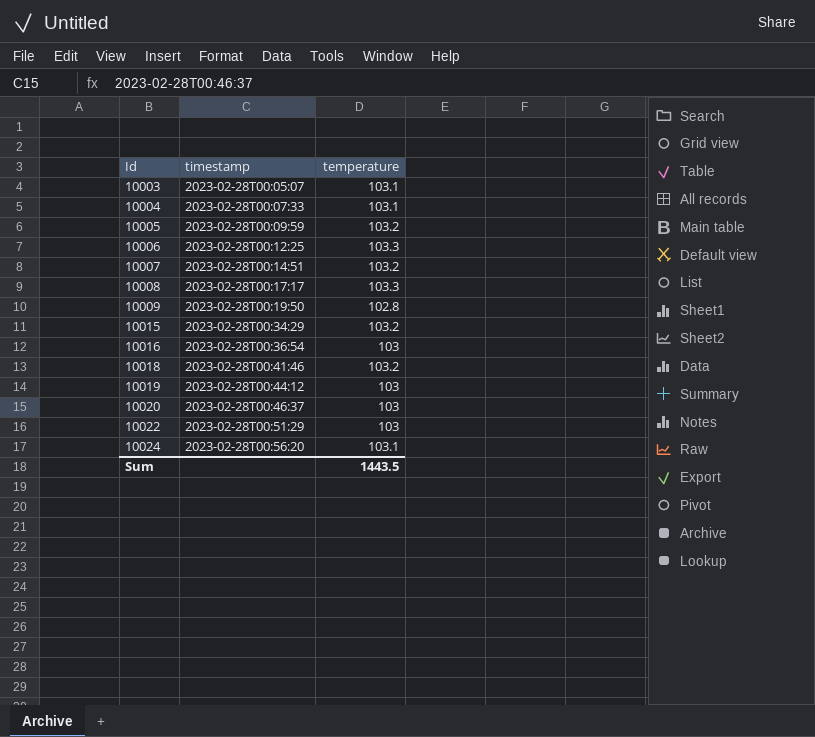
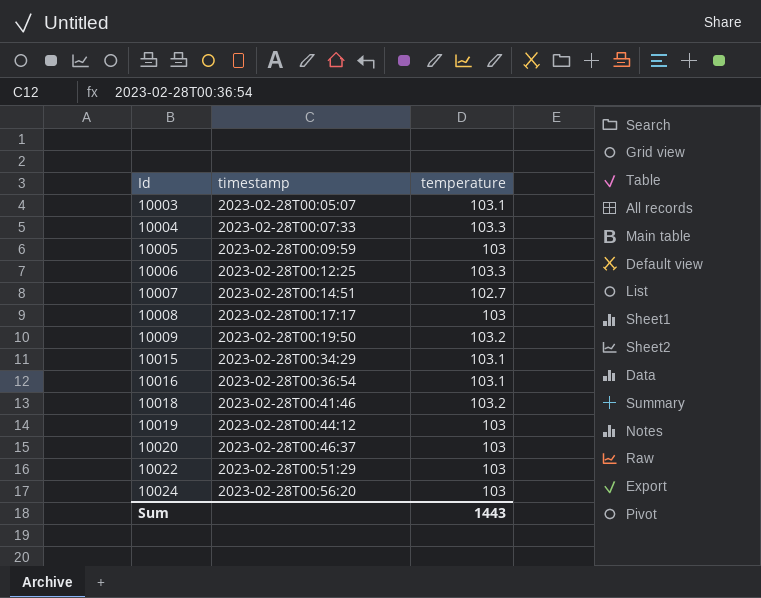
10004 | temperature: 103.1 -> 103.3
10005 | temperature: 103.2 -> 103
10007 | temperature: 103.2 -> 102.7
10008 | temperature: 103.3 -> 103
10009 | temperature: 102.8 -> 103.2
10015 | temperature: 103.2 -> 103.1
10016 | temperature: 103 -> 103.1
10024 | temperature: 103.1 -> 103
Sum | temperature: 1443.5 -> 1443

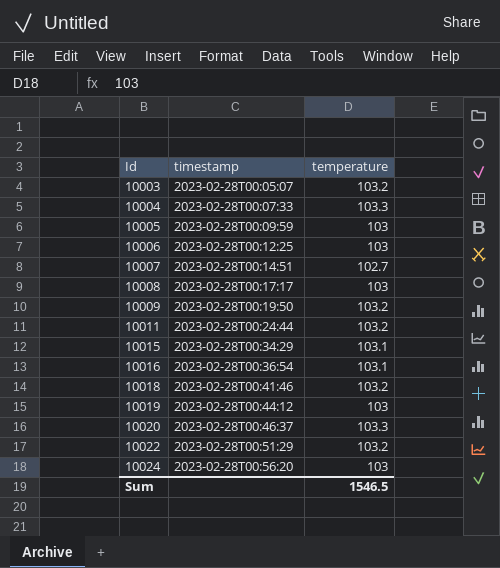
10003 | temperature: 103.1 -> 103.2
10006 | temperature: 103.3 -> 103
row 10011: none -> 2023-02-28T00:24:44 | 103.2
10020 | temperature: 103 -> 103.3
10022 | temperature: 103 -> 103.2
Sum | temperature: 1443 -> 1546.5

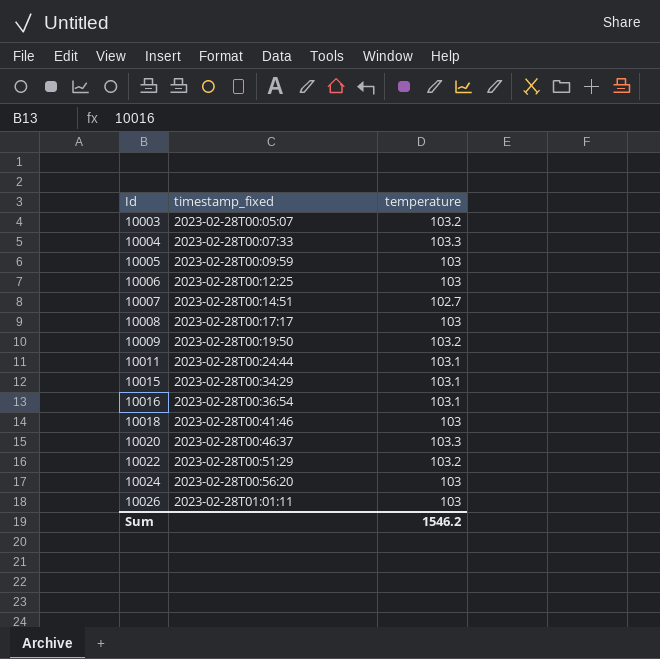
column name: timestamp -> timestamp_fixed
row 10019: 2023-02-28T00:44:12 | 103 -> none
10011 | temperature: 103.2 -> 103.1
10018 | temperature: 103.2 -> 103
row 10026: none -> 2023-02-28T01:01:11 | 103
Sum | temperature: 1546.5 -> 1546.2

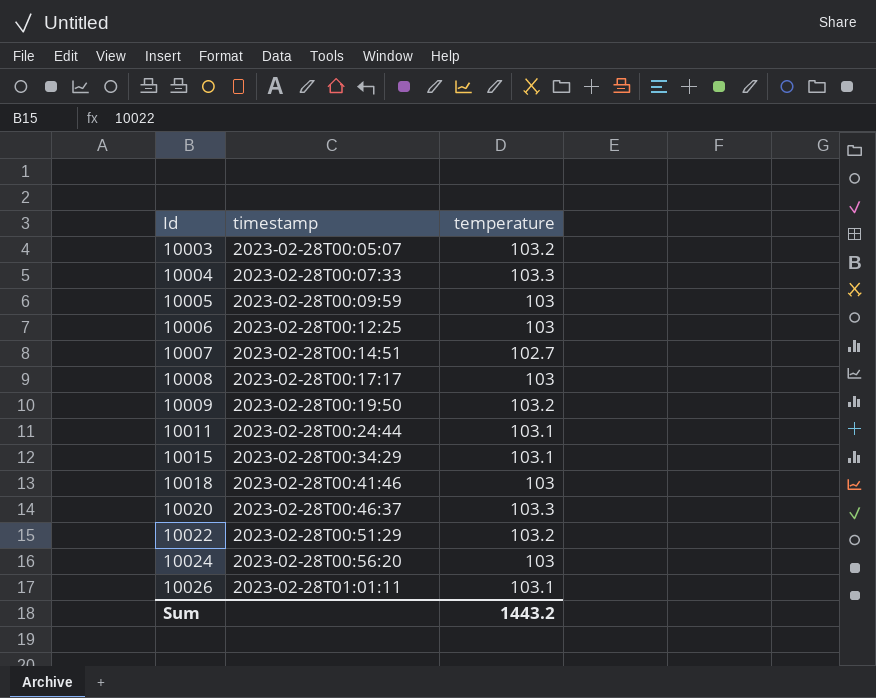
column name: timestamp_fixed -> timestamp
row 10016: 2023-02-28T00:36:54 | 103.1 -> none
10026 | temperature: 103 -> 103.1
Sum | temperature: 1546.2 -> 1443.2

